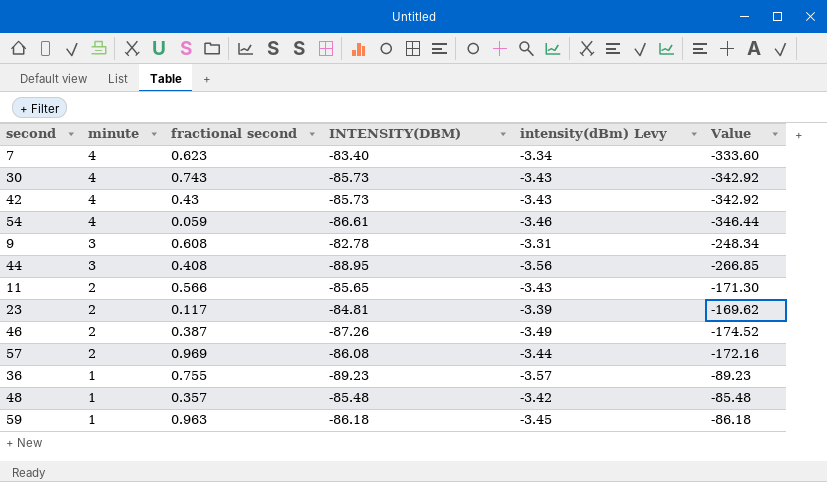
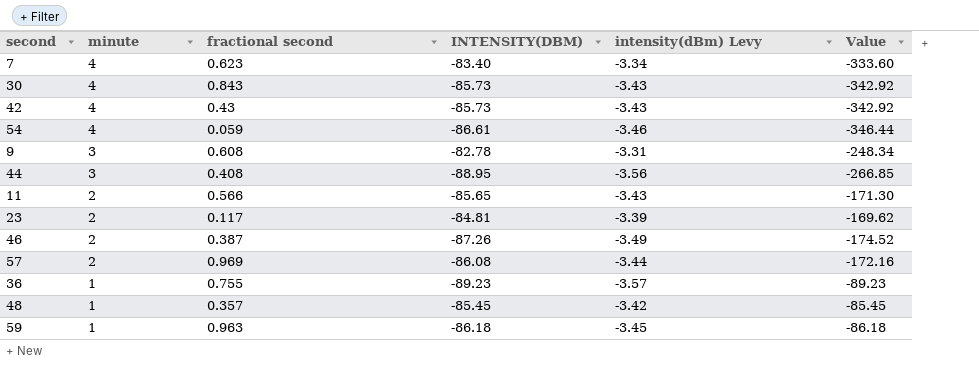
30 | fractional second: 0.743 -> 0.843
48 | INTENSITY(DBM): -85.48 -> -85.45
48 | Value: -85.48 -> -85.45

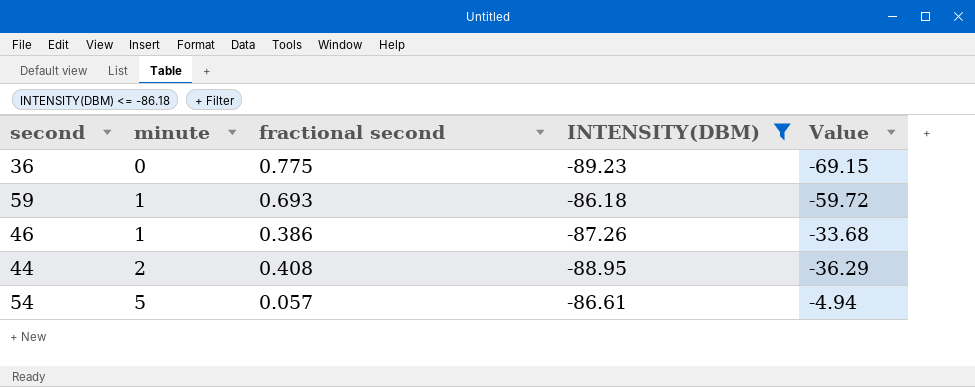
filter: none -> INTENSITY(DBM) <= -86.18
row order: minute descending -> minute ascending
column intensity(dBm) Levy | formula: [INTENSITY(DBM)] * 0.04 -> none
column Value | formula: [minute] * [INTENSITY(DBM)] -> [fractional second] * [INTENSITY(DBM)]
36 | minute: 1 -> 0
36 | fractional second: 0.755 -> 0.775
59 | fractional second: 0.963 -> 0.693
46 | minute: 2 -> 1
46 | fractional second: 0.387 -> 0.386
44 | minute: 3 -> 2
54 | minute: 4 -> 5
54 | fractional second: 0.059 -> 0.057

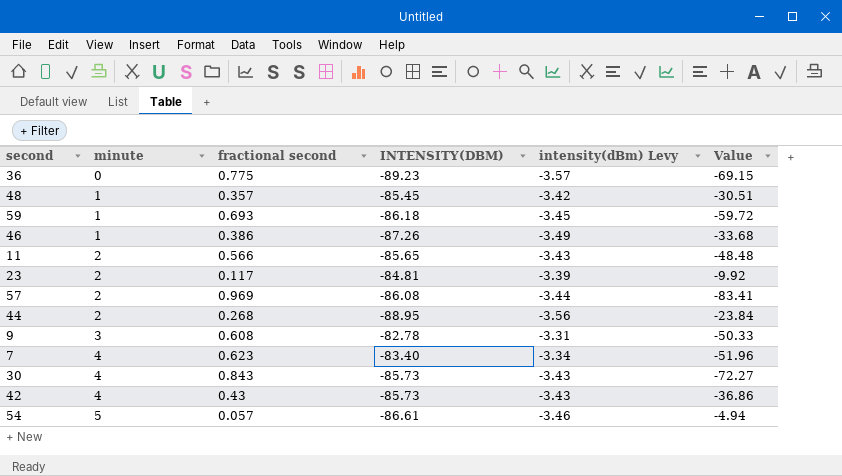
filter: INTENSITY(DBM) <= -86.18 -> none
column intensity(dBm) Levy | formula: none -> [INTENSITY(DBM)] * 0.04
44 | fractional second: 0.408 -> 0.268
44 | Value: -36.29 -> -23.84

